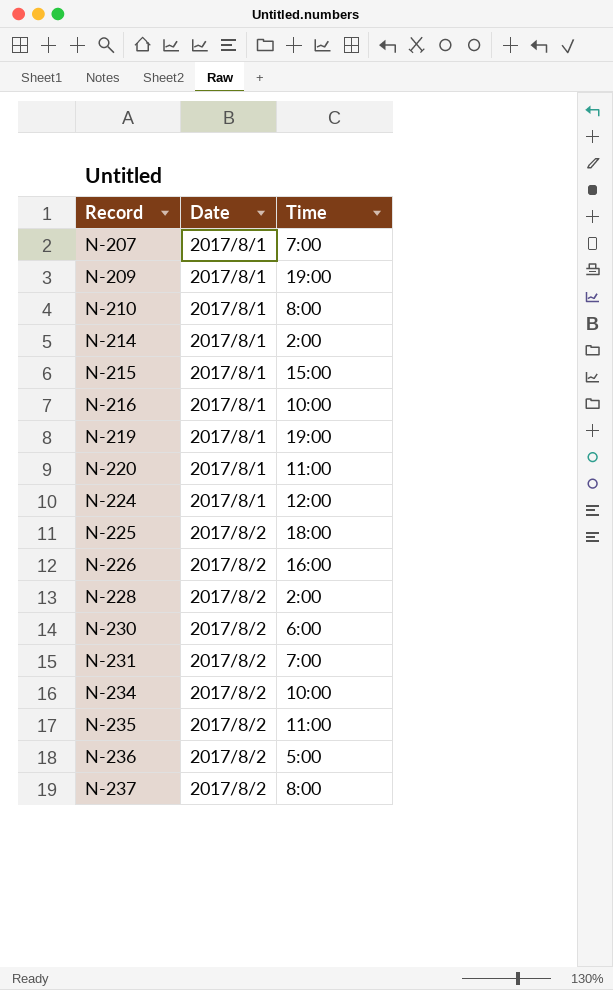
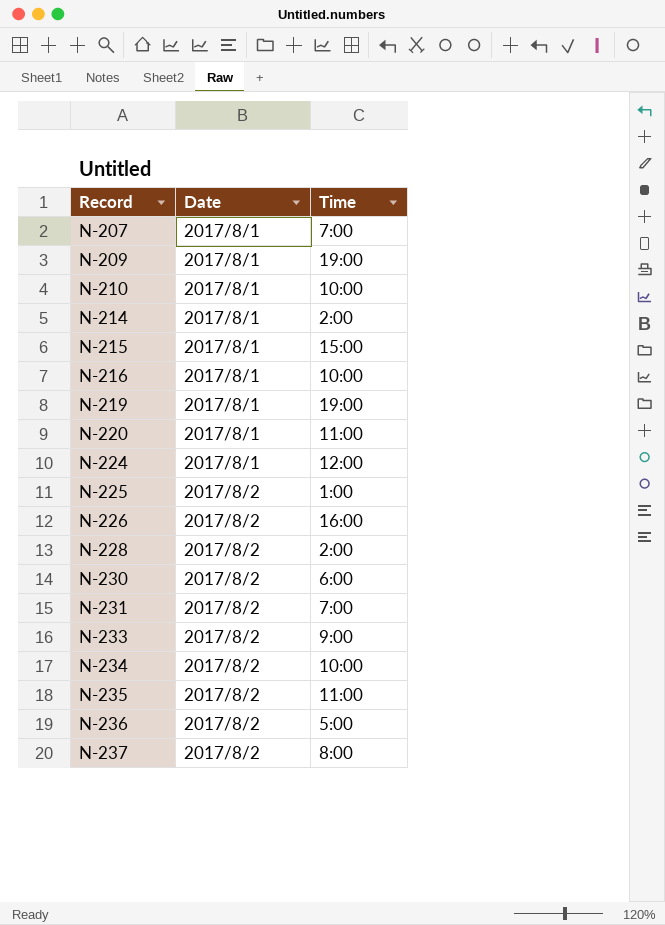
N-210 | Time: 8:00 -> 10:00
N-225 | Time: 18:00 -> 1:00
row N-233: none -> 2017/8/2 | 9:00

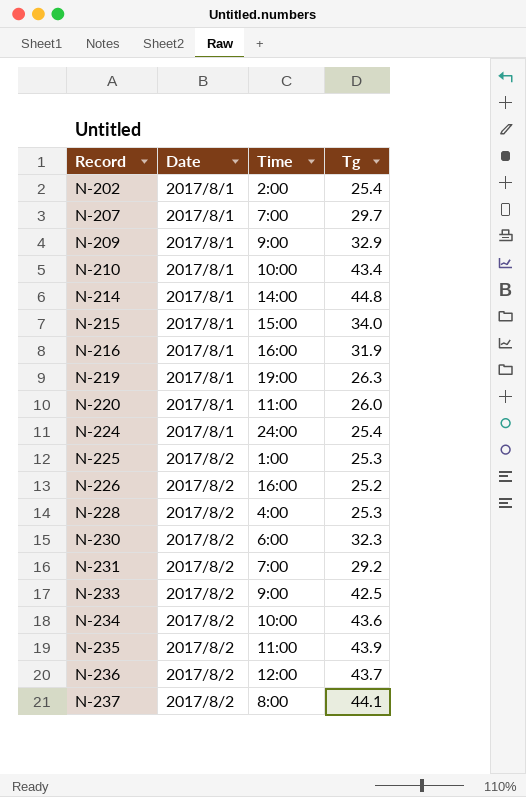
column Tg | position: none -> 4
row N-202: none -> 2017/8/1 | 2:00 | 25.4
N-209 | Time: 19:00 -> 9:00
N-214 | Time: 2:00 -> 14:00
N-216 | Time: 10:00 -> 16:00
N-224 | Time: 12:00 -> 24:00
N-228 | Time: 2:00 -> 4:00
N-236 | Time: 5:00 -> 12:00

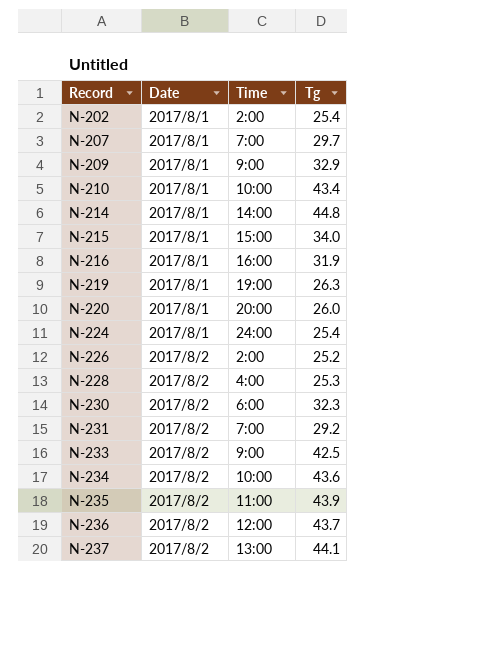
row N-225: 2017/8/2 | 1:00 | 25.3 -> none
N-220 | Time: 11:00 -> 20:00
N-226 | Time: 16:00 -> 2:00
N-237 | Time: 8:00 -> 13:00

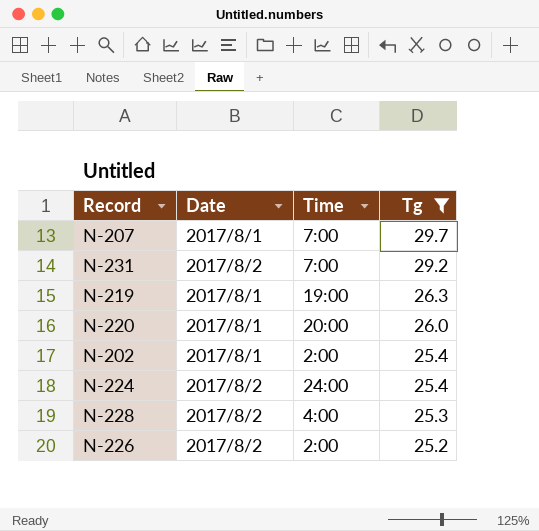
filter: none -> Tg <= 29.7
row order: Record ascending -> Tg descending
N-224 | Date: 2017/8/1 -> 2017/8/2

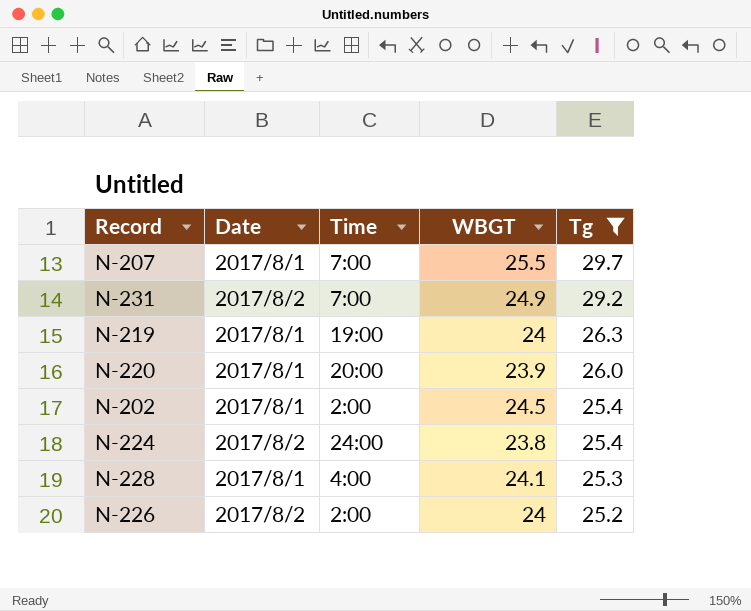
column WBGT | position: none -> 4
N-228 | Date: 2017/8/2 -> 2017/8/1

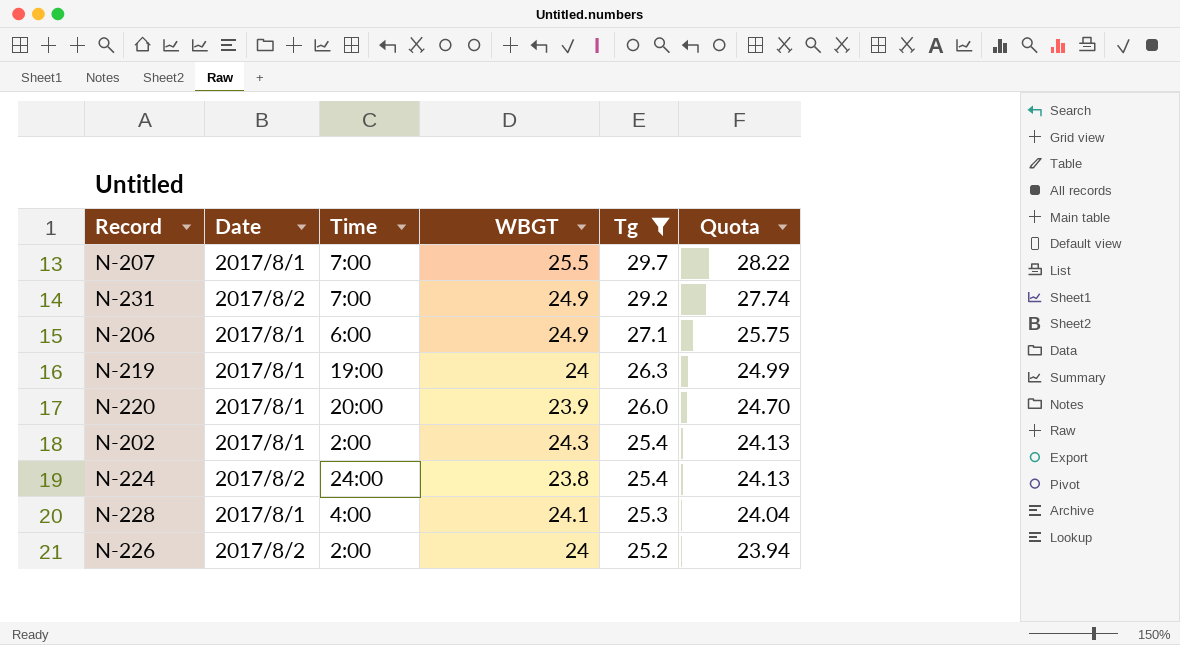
column Quota | formula: none -> [Tg] * 0.95
row N-206: none -> 2017/8/1 | 6:00 | 24.9 | 27.1 | 25.75
N-202 | WBGT: 24.5 -> 24.3

